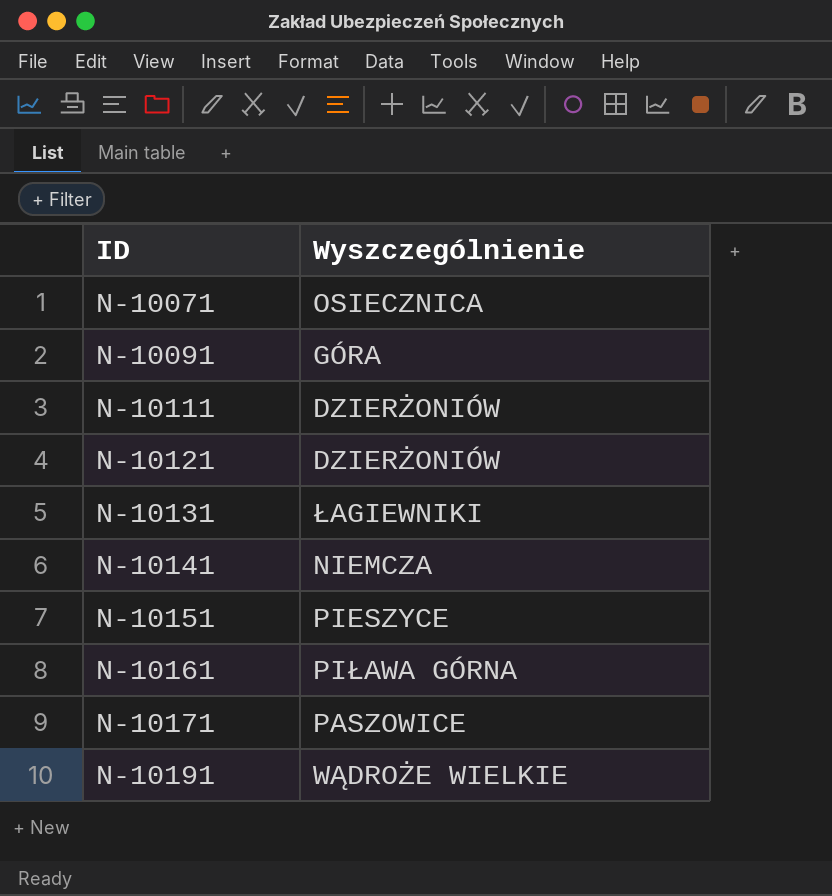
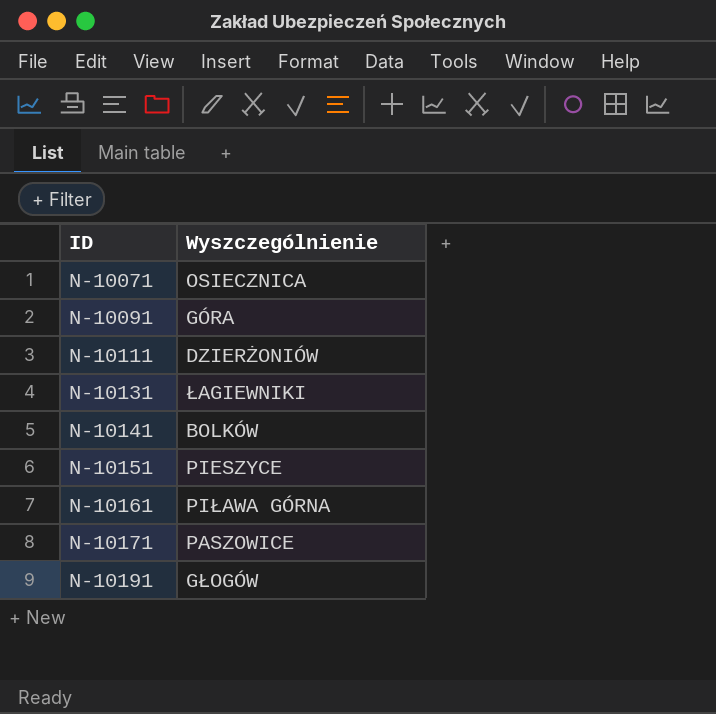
row N-10121: DZIERŻONIÓW -> none
N-10141 | Wyszczególnienie: NIEMCZA -> BOLKÓW
N-10191 | Wyszczególnienie: WĄDROŻE WIELKIE -> GŁOGÓW

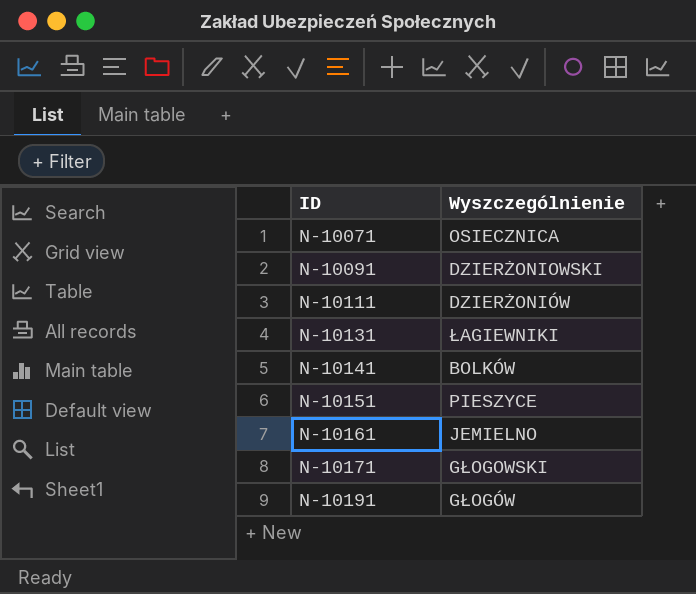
N-10091 | Wyszczególnienie: GÓRA -> DZIERŻONIOWSKI
N-10161 | Wyszczególnienie: PIŁAWA GÓRNA -> JEMIELNO
N-10171 | Wyszczególnienie: PASZOWICE -> GŁOGOWSKI

